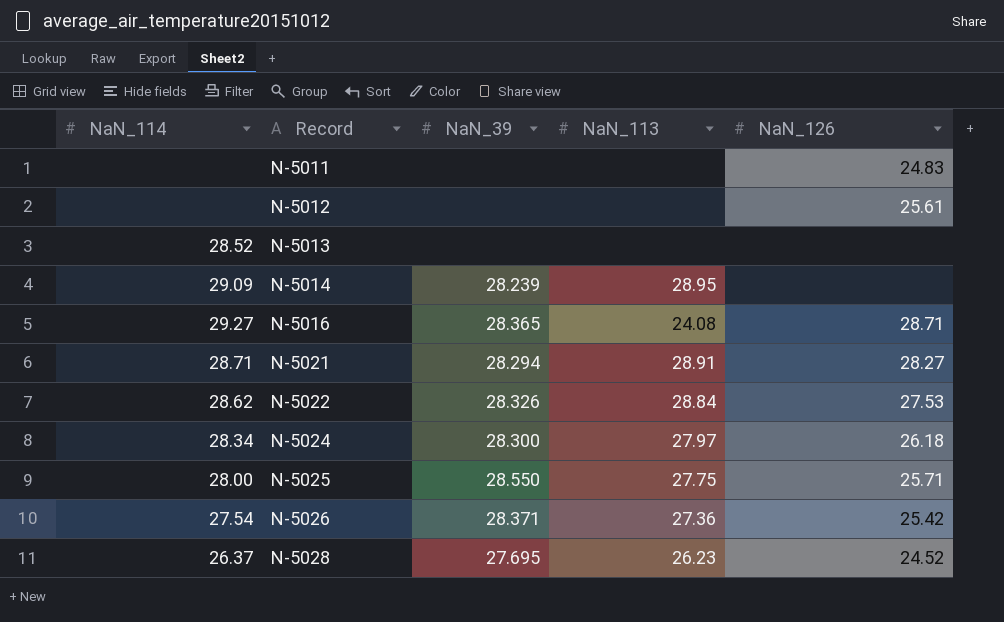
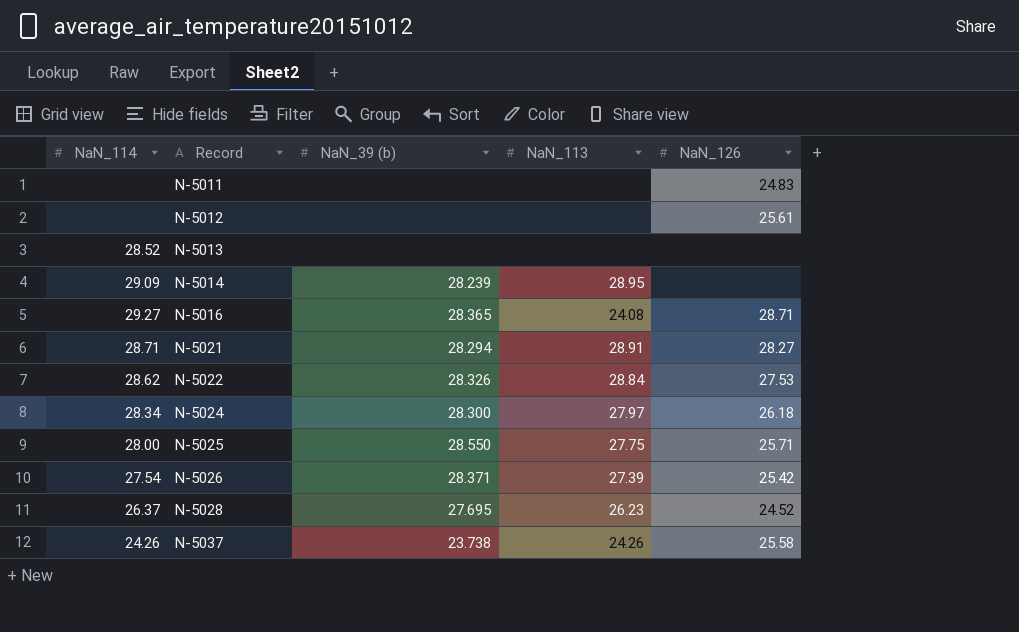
column name: NaN_39 -> NaN_39 (b)
N-5026 | NaN_113: 27.36 -> 27.39
row N-5037: none -> 24.26 | 23.738 | 24.26 | 25.58

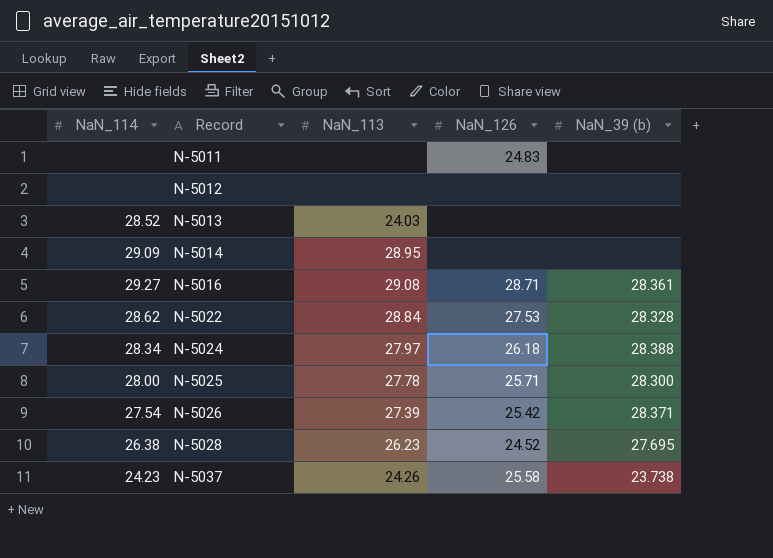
column NaN_39 (b) | position: 3 -> 5
row N-5021: 28.71 | 28.294 | 28.91 | 28.27 -> none
N-5012 | NaN_126: 25.61 -> none
N-5013 | NaN_113: none -> 24.03
N-5014 | NaN_39 (b): 28.239 -> none
N-5016 | NaN_113: 24.08 -> 29.08
N-5016 | NaN_39 (b): 28.365 -> 28.361
N-5022 | NaN_39 (b): 28.326 -> 28.328
N-5024 | NaN_39 (b): 28.300 -> 28.388
N-5025 | NaN_113: 27.75 -> 27.78
N-5025 | NaN_39 (b): 28.550 -> 28.300
N-5028 | NaN_114: 26.37 -> 26.38
N-5037 | NaN_114: 24.26 -> 24.23

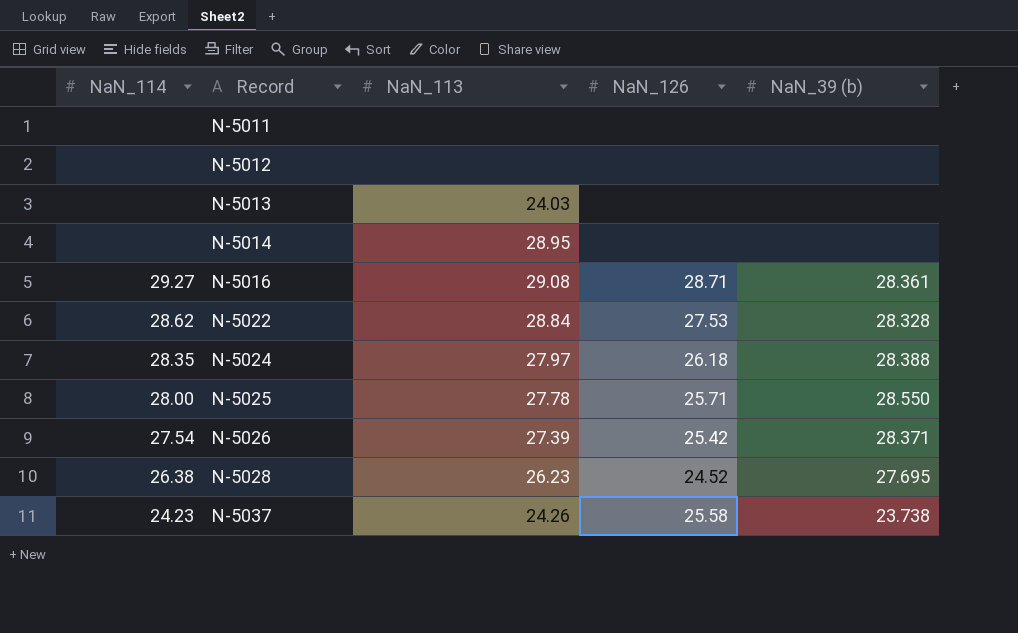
N-5011 | NaN_126: 24.83 -> none
N-5013 | NaN_114: 28.52 -> none
N-5014 | NaN_114: 29.09 -> none
N-5024 | NaN_114: 28.34 -> 28.35
N-5025 | NaN_39 (b): 28.300 -> 28.550

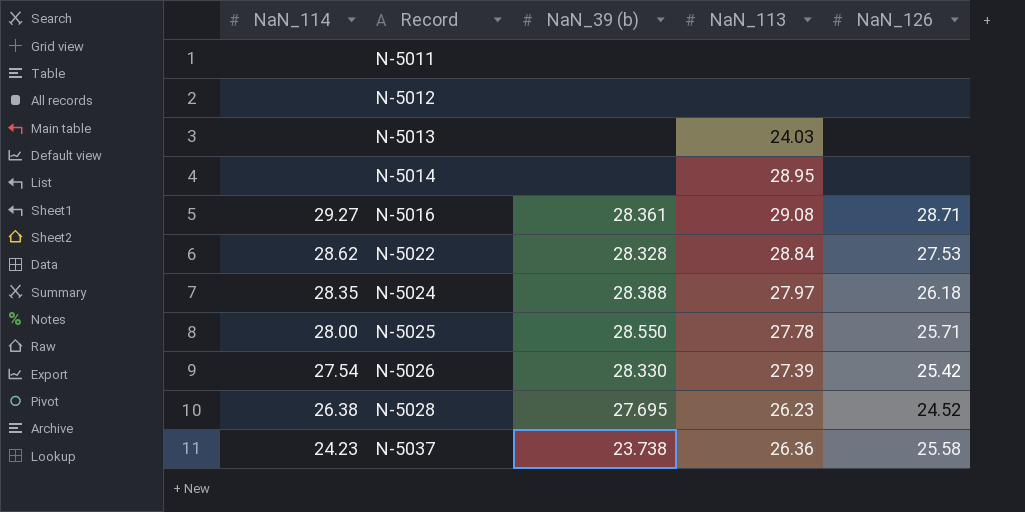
column NaN_39 (b) | position: 5 -> 3
N-5026 | NaN_39 (b): 28.371 -> 28.330
N-5037 | NaN_113: 24.26 -> 26.36

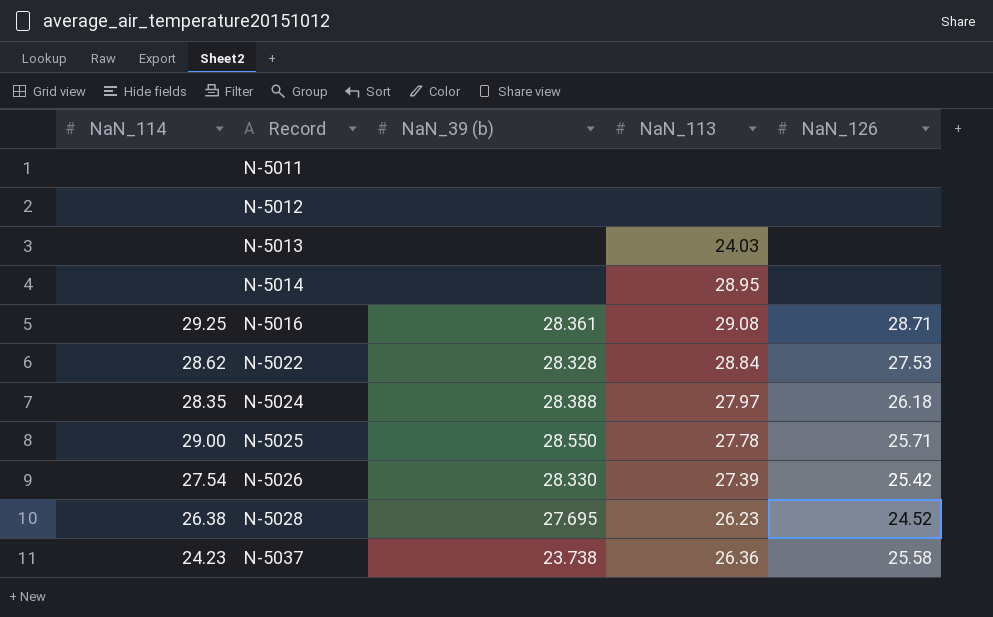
N-5016 | NaN_114: 29.27 -> 29.25
N-5025 | NaN_114: 28.00 -> 29.00

